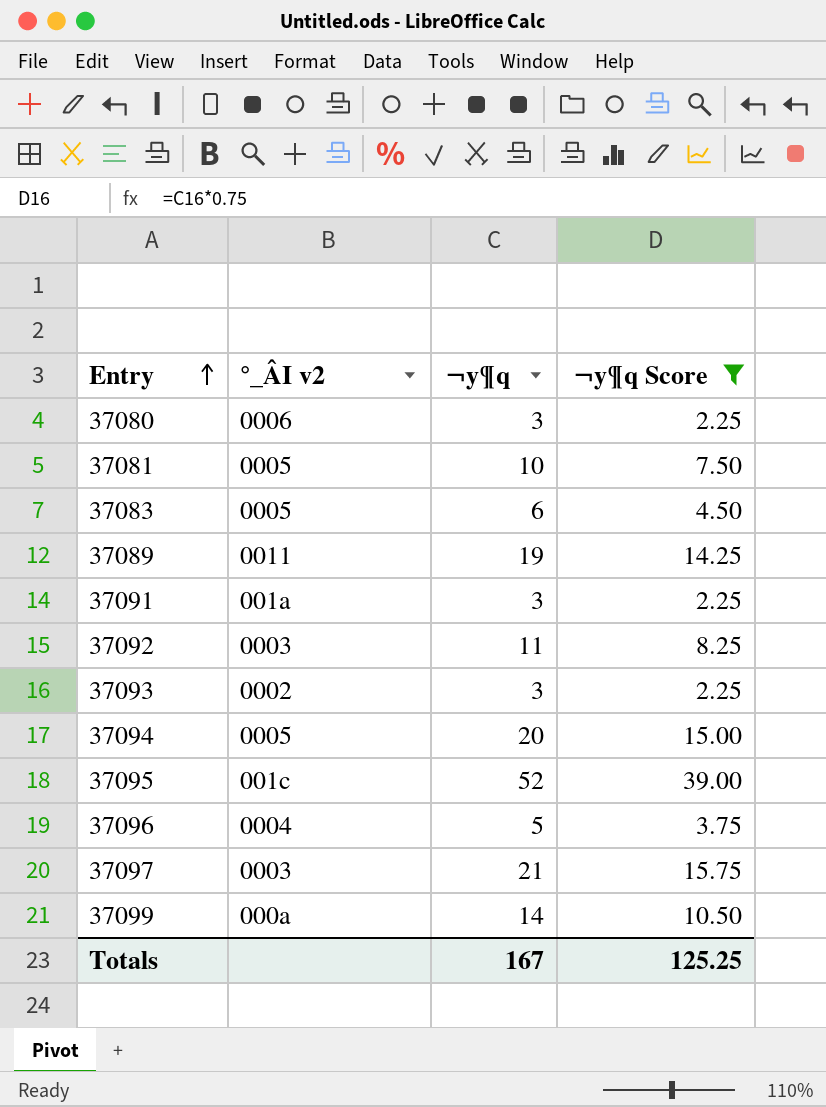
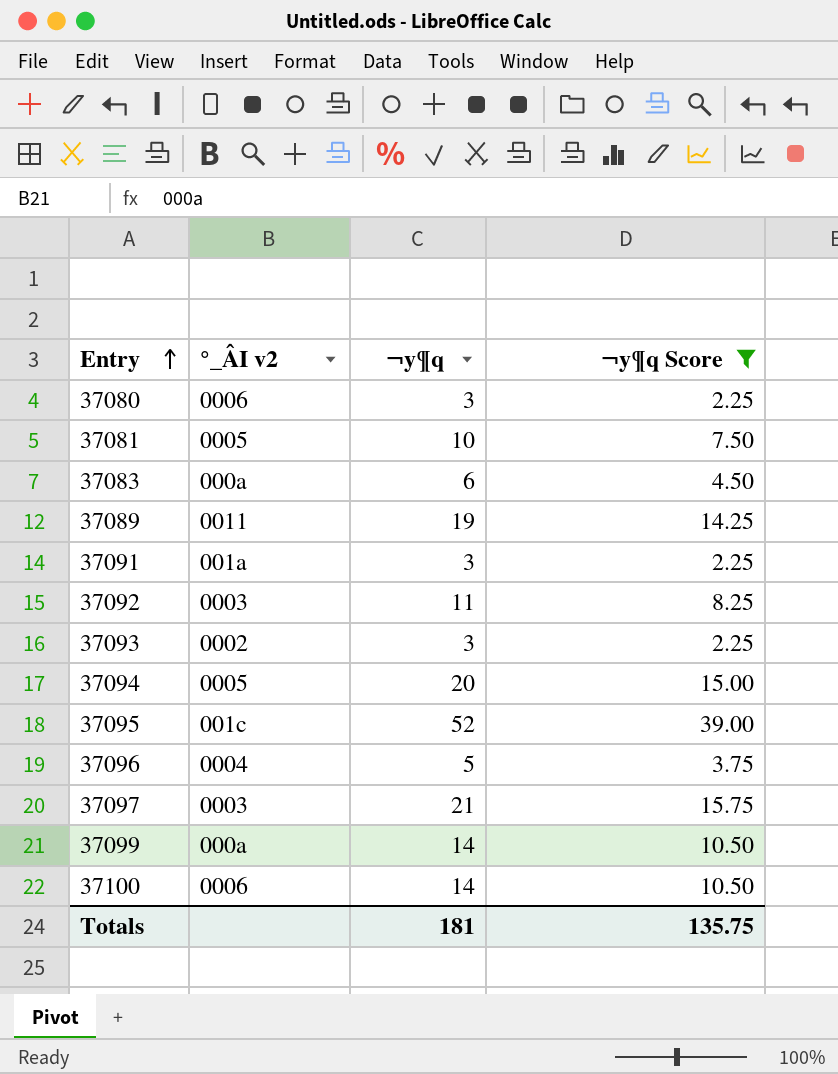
37083 | °_ÂI v2: 0005 -> 000a
row 37100: none -> 0006 | 14 | 10.50
Totals | ¬y¶q: 167 -> 181
Totals | ¬y¶q Score: 125.25 -> 135.75

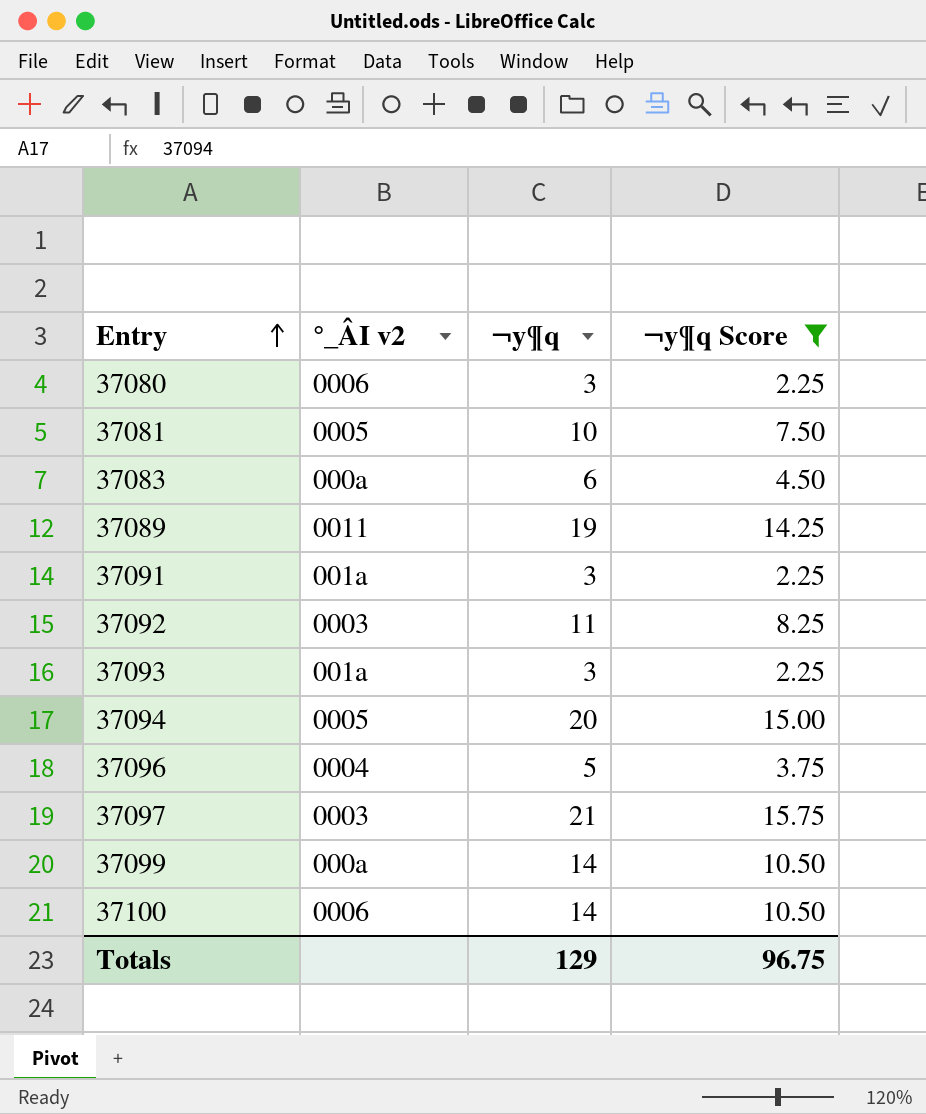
row 37095: 001c | 52 | 39.00 -> none
37093 | °_ÂI v2: 0002 -> 001a
Totals | ¬y¶q: 181 -> 129
Totals | ¬y¶q Score: 135.75 -> 96.75

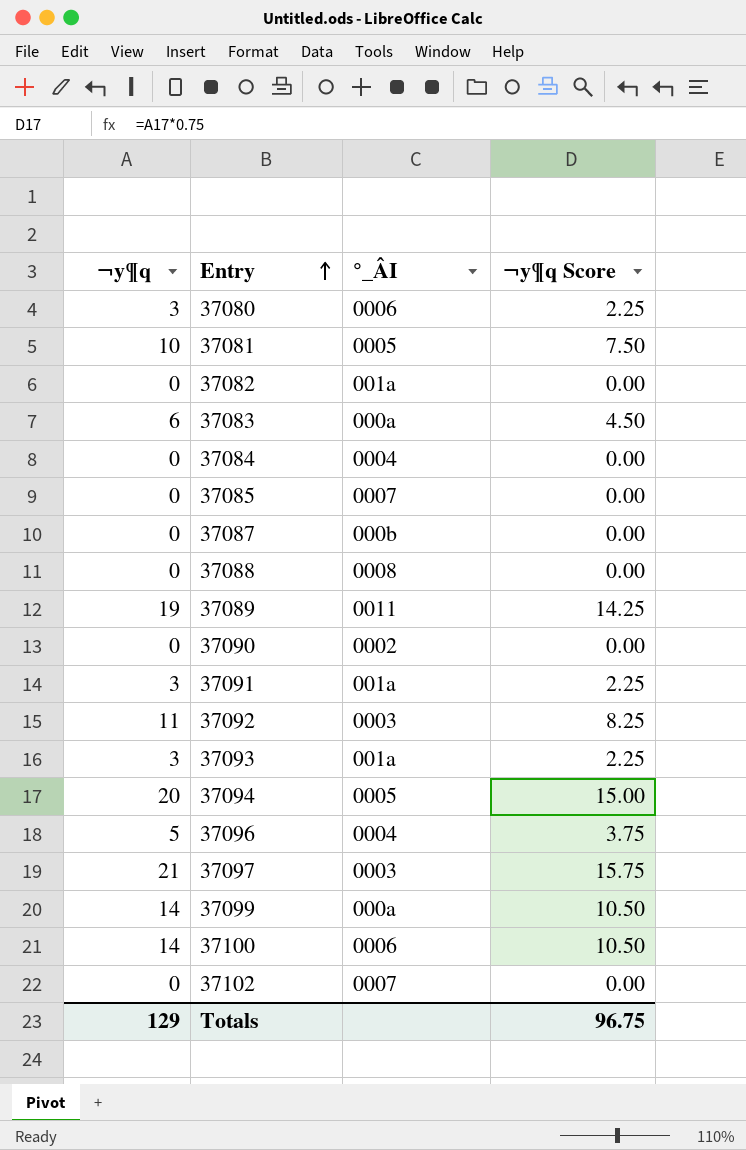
filter: ¬y¶q Score != 0.00 -> none
column ¬y¶q | position: 3 -> 1
column name: °_ÂI v2 -> °_ÂI

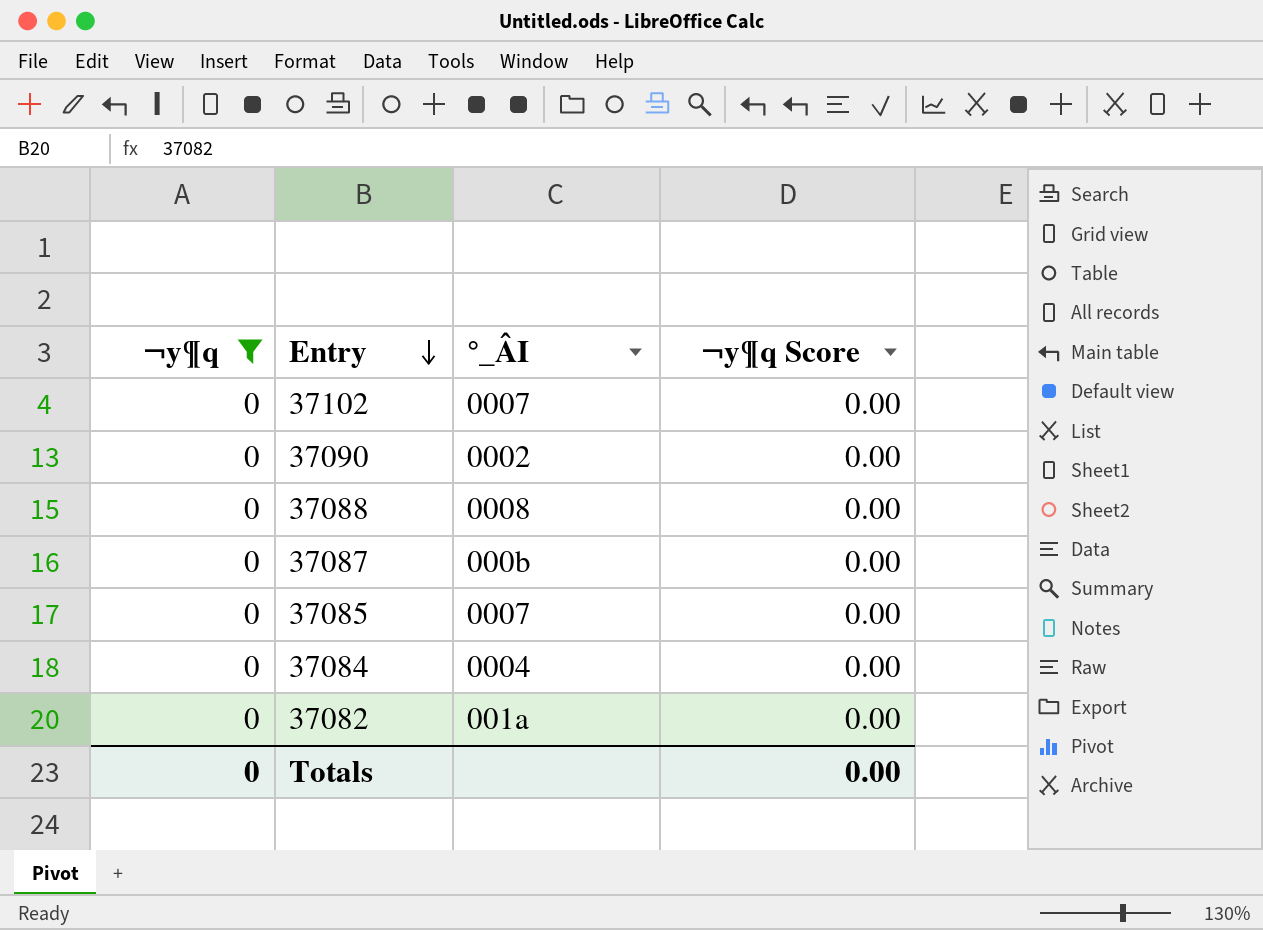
filter: none -> ¬y¶q = 0
row order: Entry ascending -> Entry descending
Totals | ¬y¶q: 129 -> 0
Totals | ¬y¶q Score: 96.75 -> 0.00

